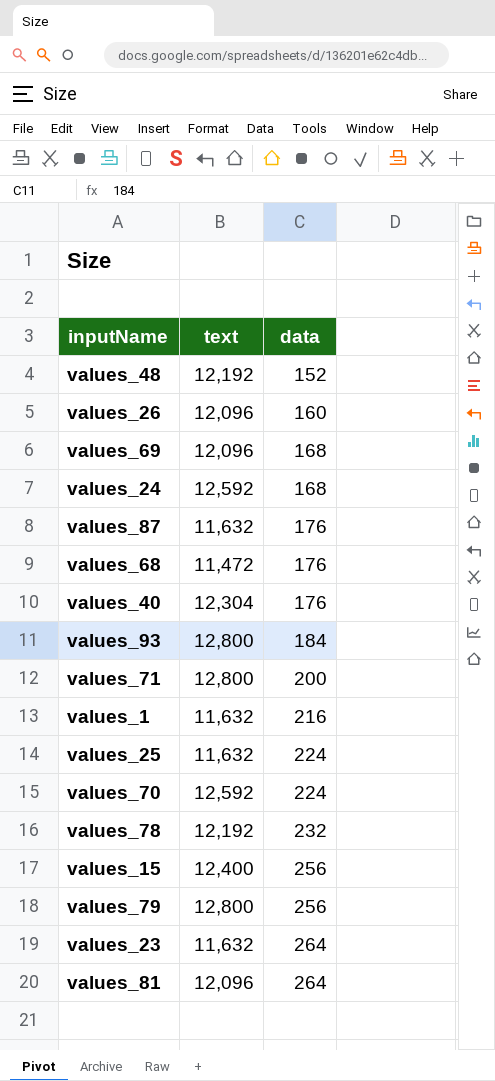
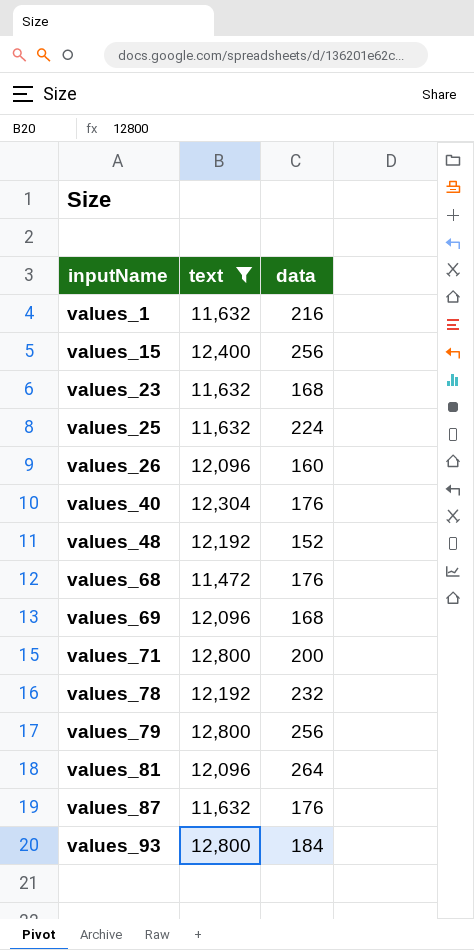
filter: none -> text != 12,592
row order: data ascending -> inputName ascending
values_23 | data: 264 -> 168

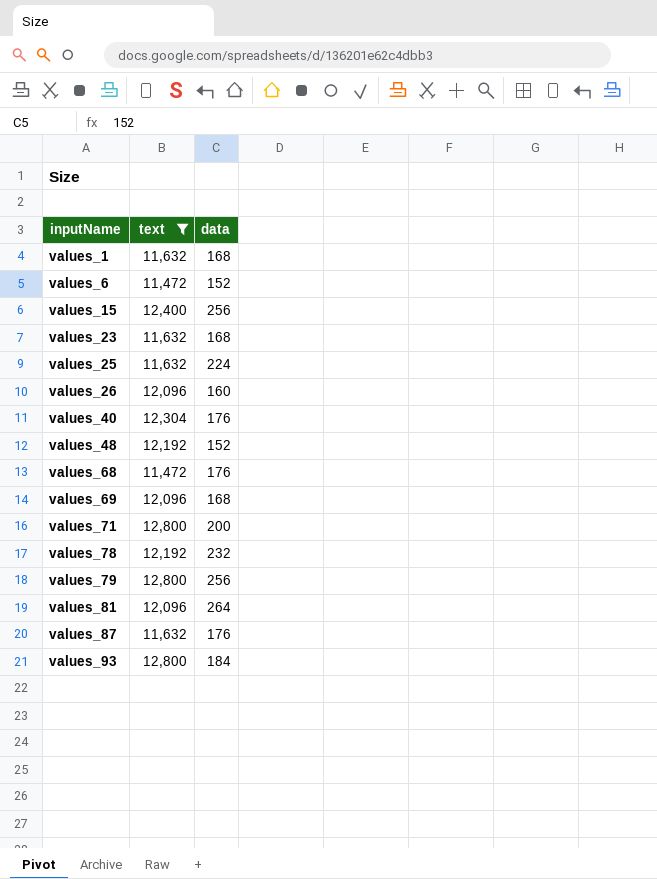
values_1 | data: 216 -> 168
row values_6: none -> 11,472 | 152

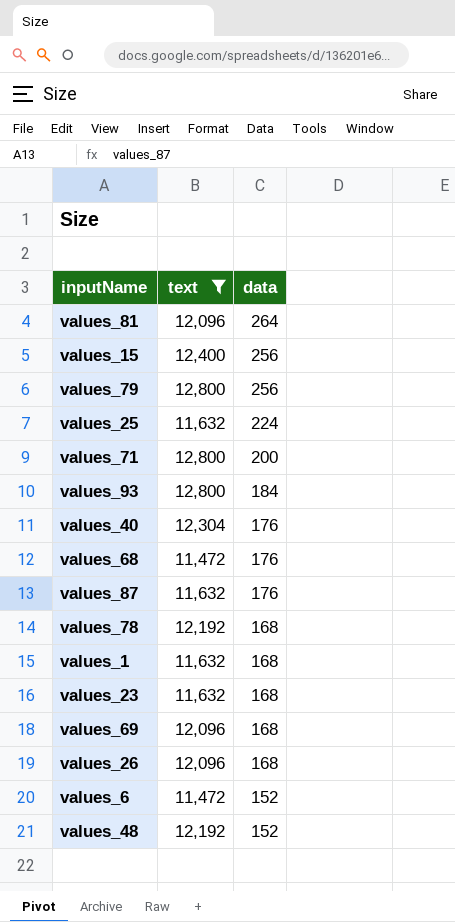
row order: inputName ascending -> data descending
values_78 | data: 232 -> 168
values_26 | data: 160 -> 168

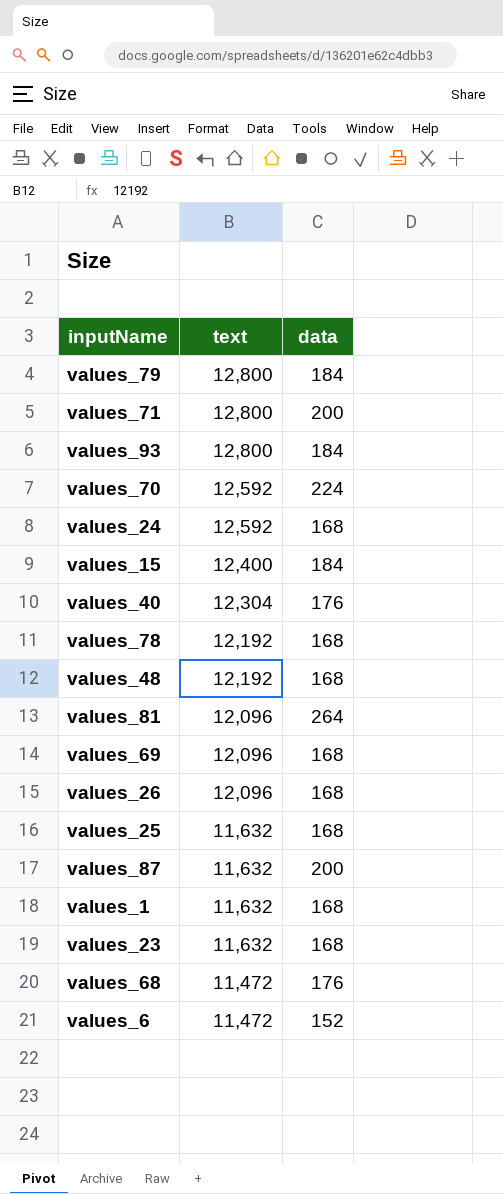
filter: text != 12,592 -> none
row order: data descending -> text descending
values_79 | data: 256 -> 184
values_15 | data: 256 -> 184
values_48 | data: 152 -> 168
values_25 | data: 224 -> 168
values_87 | data: 176 -> 200

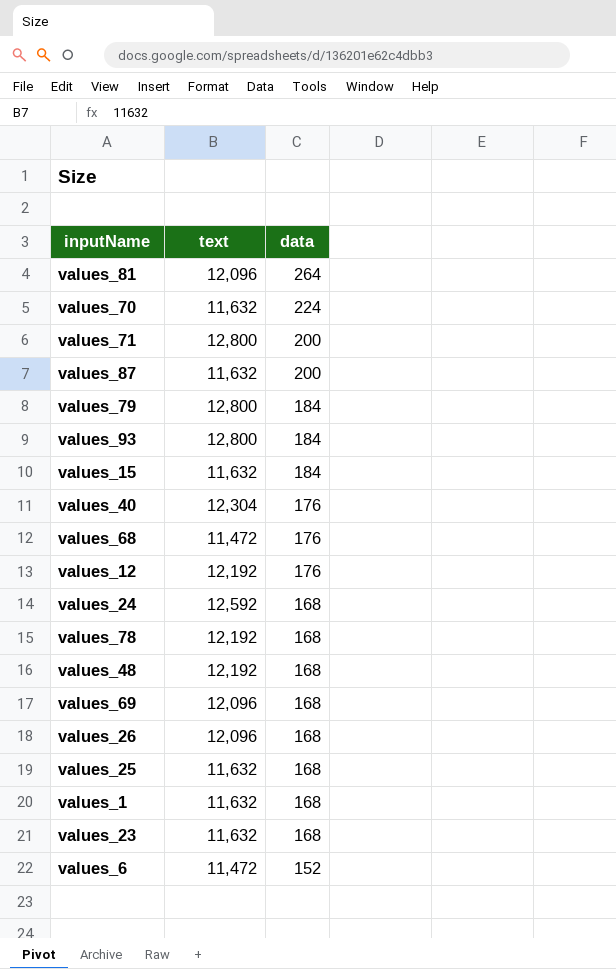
row order: text descending -> data descending
values_70 | text: 12,592 -> 11,632
values_15 | text: 12,400 -> 11,632
row values_12: none -> 12,192 | 176

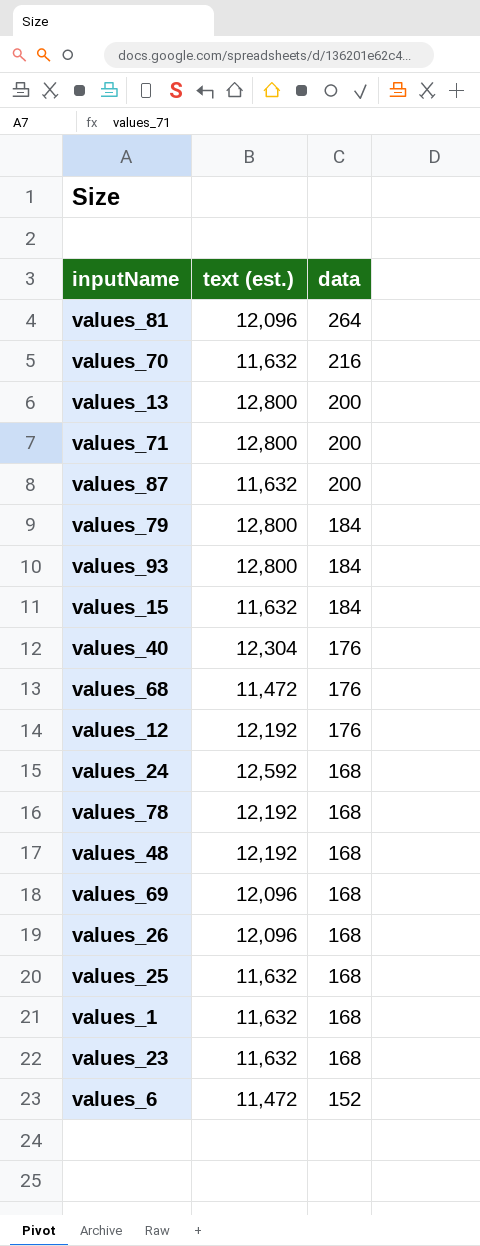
column name: text -> text (est.)
values_70 | data: 224 -> 216
row values_13: none -> 12,800 | 200

